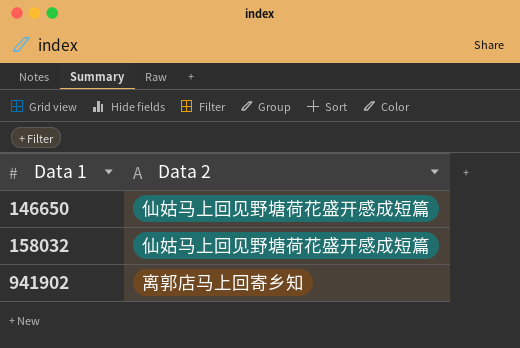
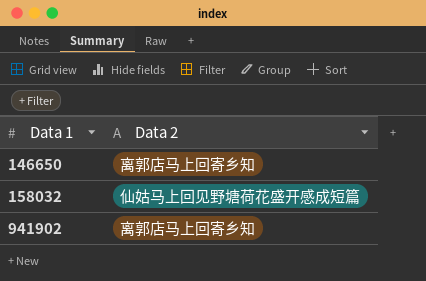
146650 | Data 2: 仙姑马上回见野塘荷花盛开感成短篇 -> 离郭店马上回寄乡知

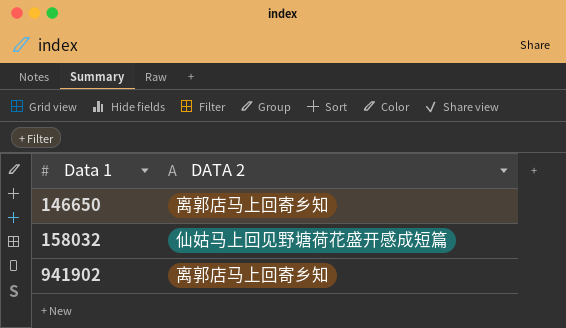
column name: Data 2 -> DATA 2

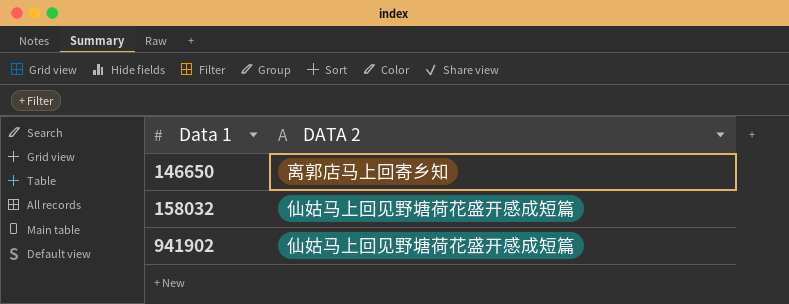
941902 | DATA 2: 离郭店马上回寄乡知 -> 仙姑马上回见野塘荷花盛开感成短篇

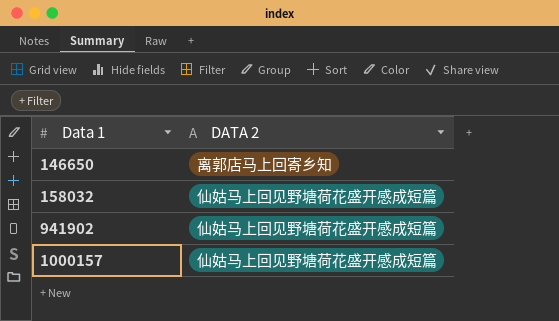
row 1000157: none -> 仙姑马上回见野塘荷花盛开感成短篇

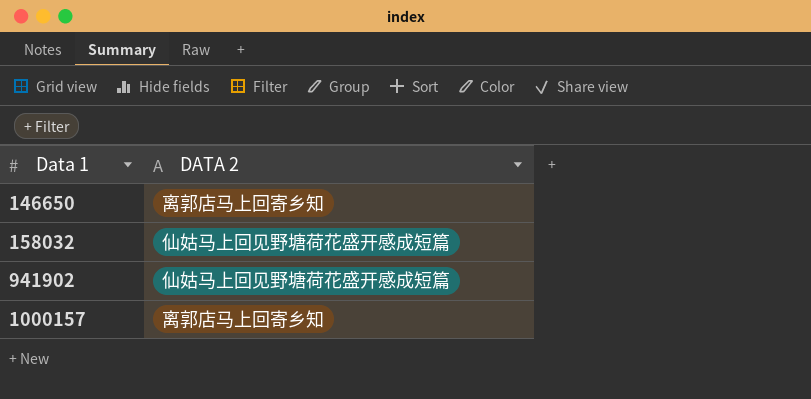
1000157 | DATA 2: 仙姑马上回见野塘荷花盛开感成短篇 -> 离郭店马上回寄乡知

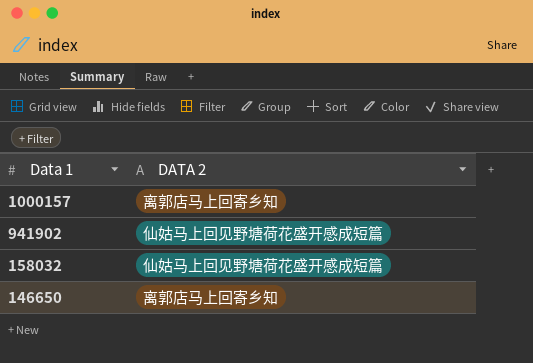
row order: Data 1 ascending -> Data 1 descending

